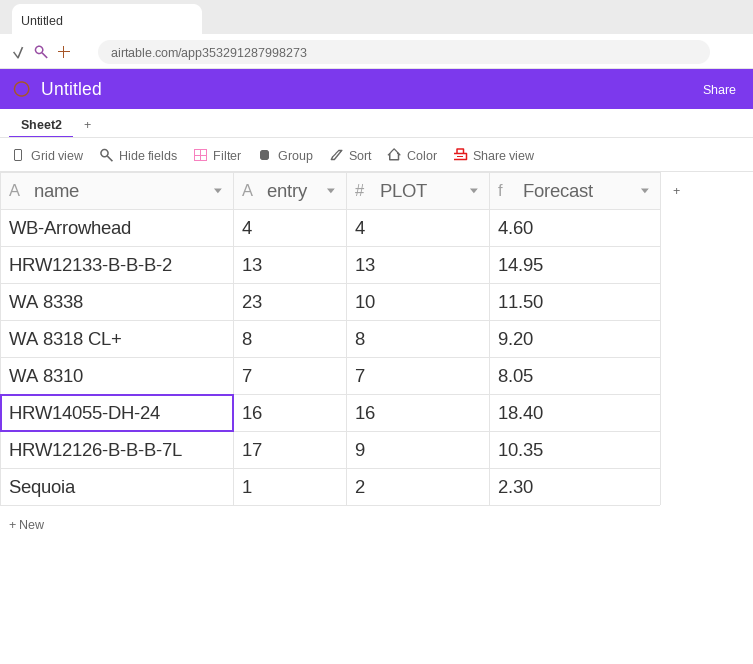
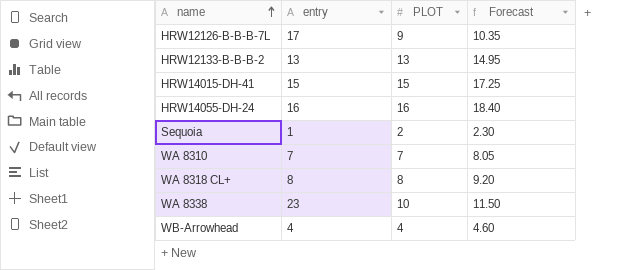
row order: none -> name ascending
row HRW14015-DH-41: none -> 15 | 15 | 17.25

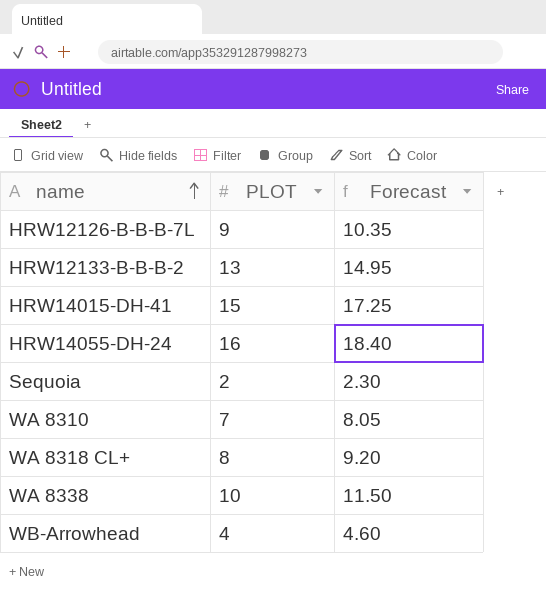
column entry | position: 2 -> none

